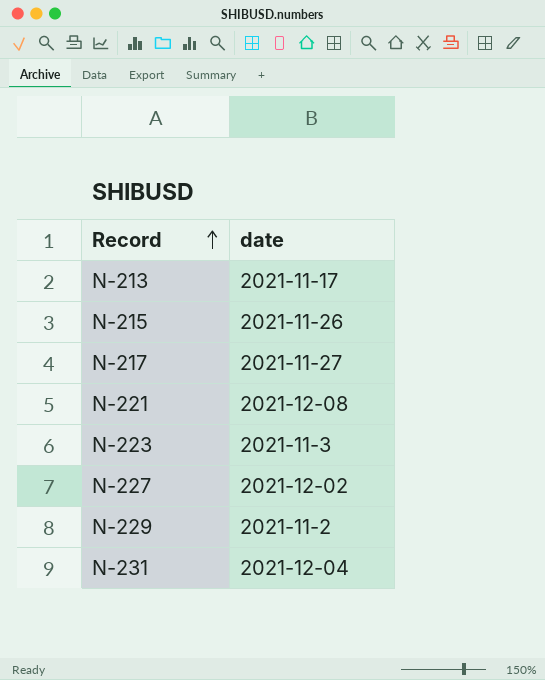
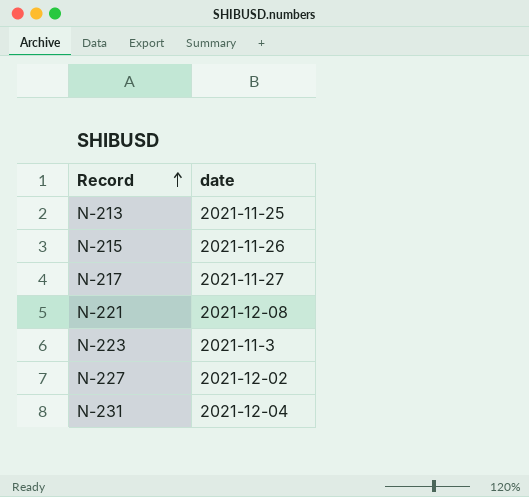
row N-229: 2021-11-2 -> none
N-213 | date: 2021-11-17 -> 2021-11-25

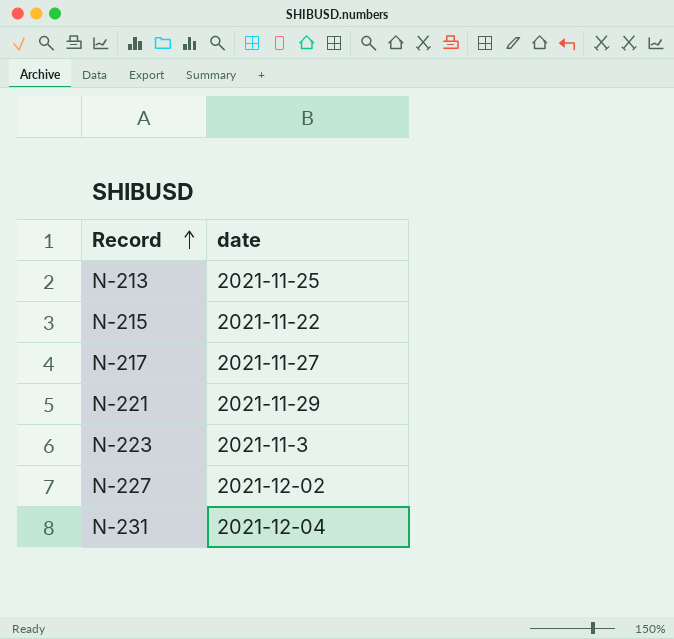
N-215 | date: 2021-11-26 -> 2021-11-22
N-221 | date: 2021-12-08 -> 2021-11-29

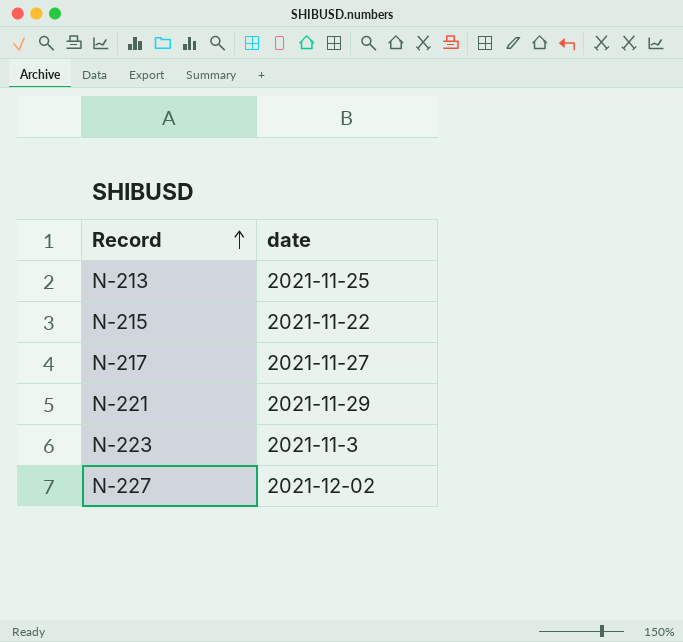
row N-231: 2021-12-04 -> none

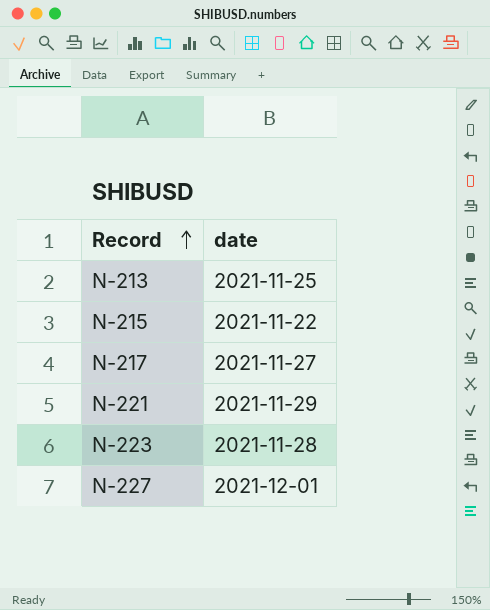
N-223 | date: 2021-11-3 -> 2021-11-28
N-227 | date: 2021-12-02 -> 2021-12-01

